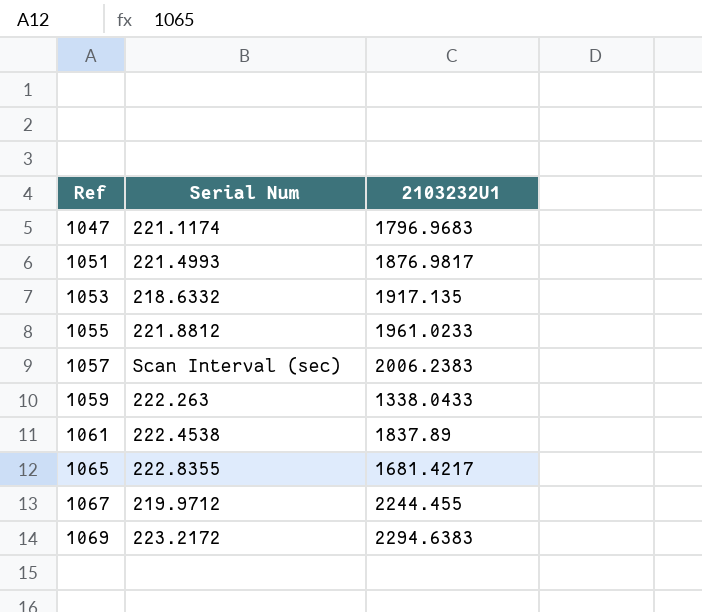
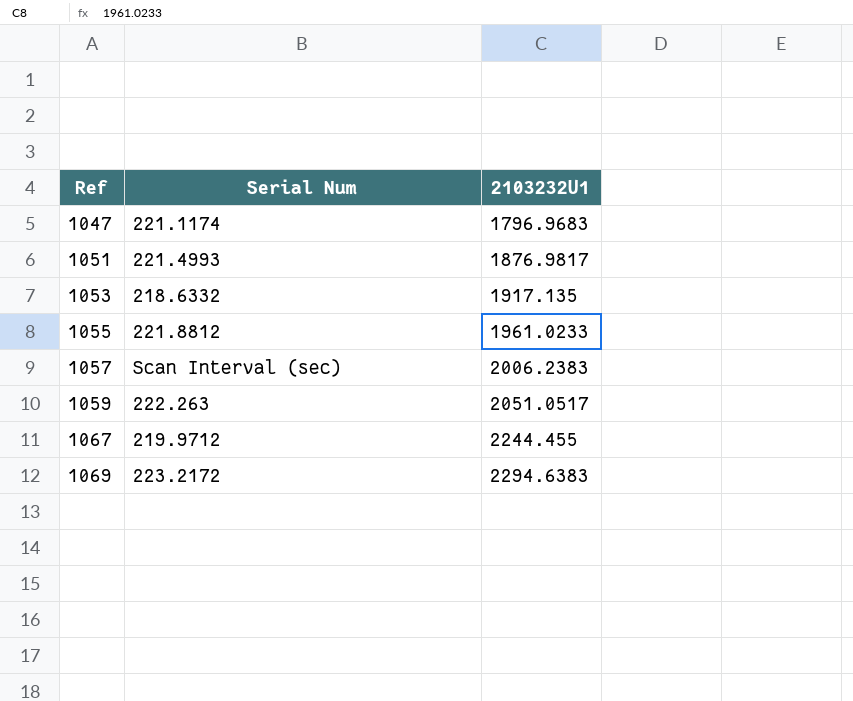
row 1061: 222.4538 | 1837.89 -> none
row 1065: 222.8355 | 1681.4217 -> none
1059 | 2103232U1: 1338.0433 -> 2051.0517

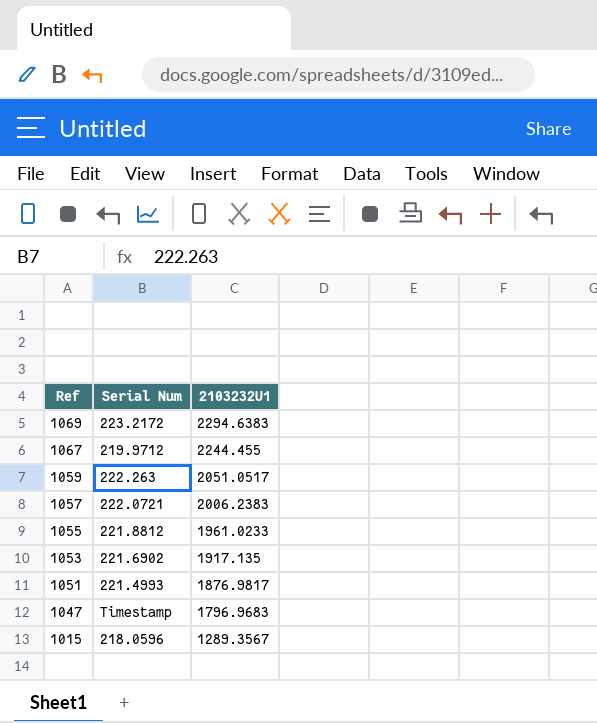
row order: Ref ascending -> Ref descending
1057 | Serial Num: Scan Interval (sec) -> 222.0721
1053 | Serial Num: 218.6332 -> 221.6902
1047 | Serial Num: 221.1174 -> Timestamp
row 1015: none -> 218.0596 | 1289.3567

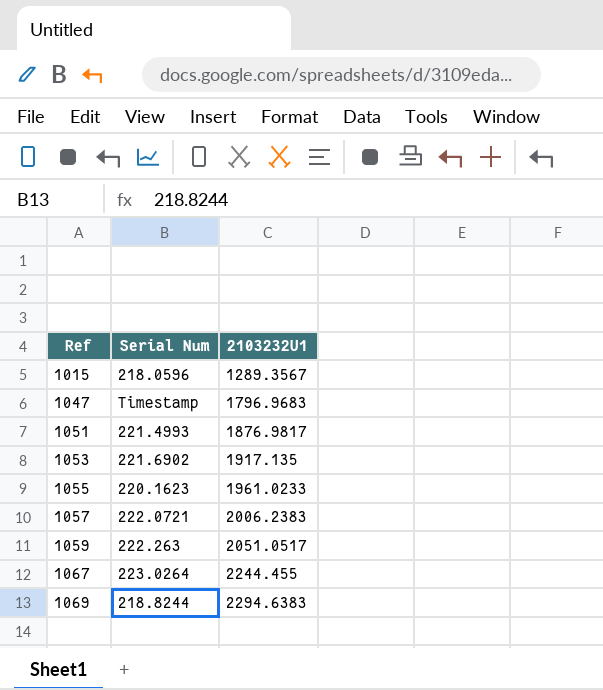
row order: Ref descending -> Ref ascending
1055 | Serial Num: 221.8812 -> 220.1623
1067 | Serial Num: 219.9712 -> 223.0264
1069 | Serial Num: 223.2172 -> 218.8244

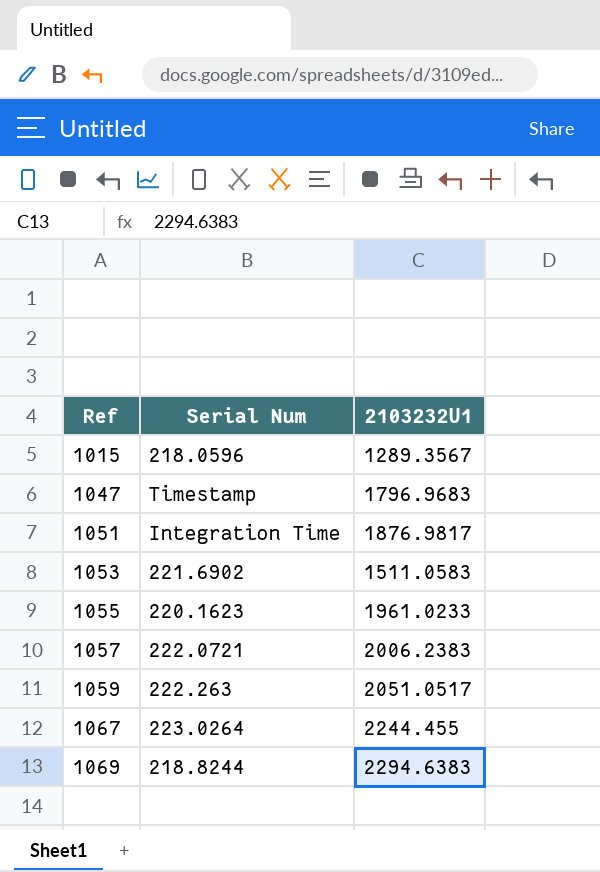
1051 | Serial Num: 221.4993 -> Integration Time
1053 | 2103232U1: 1917.135 -> 1511.0583

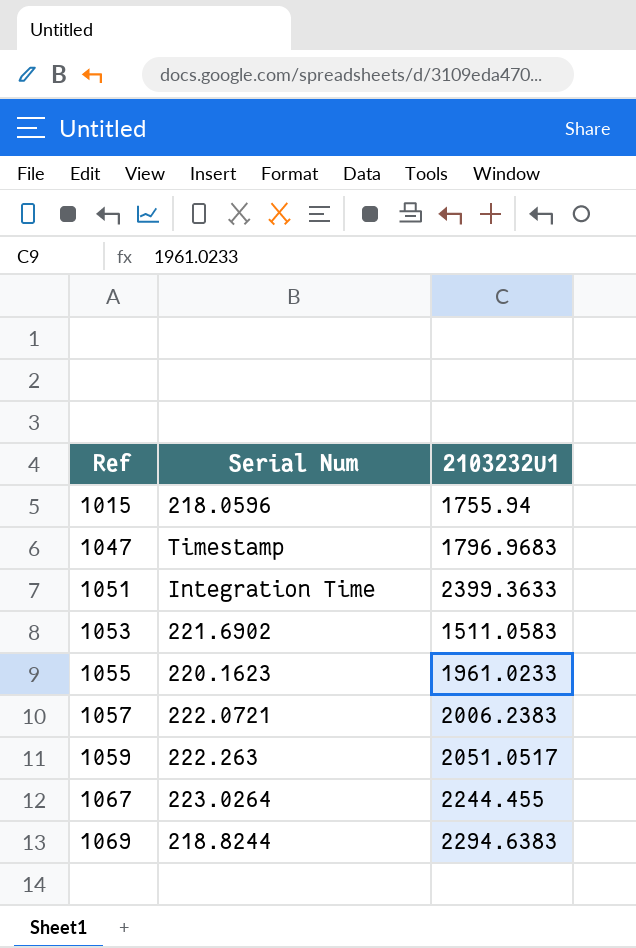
1015 | 2103232U1: 1289.3567 -> 1755.94
1051 | 2103232U1: 1876.9817 -> 2399.3633

